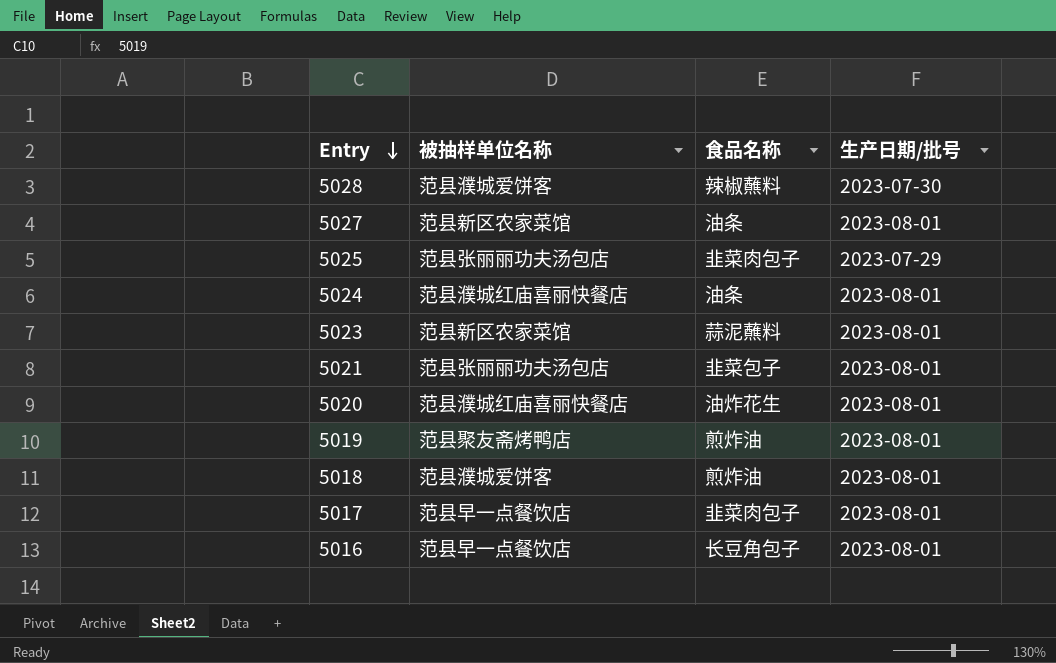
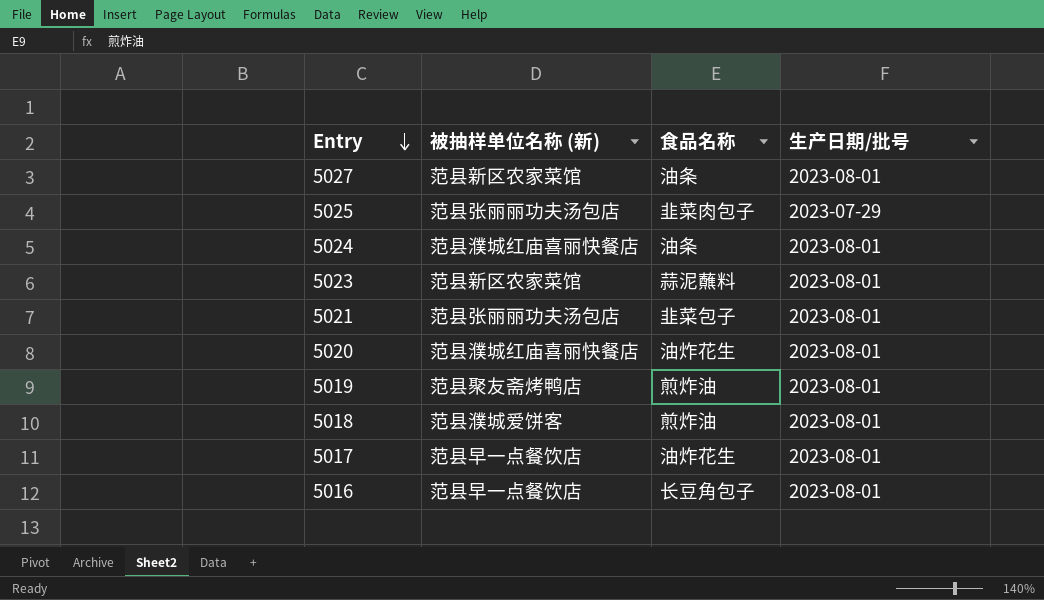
column name: 被抽样单位名称 -> 被抽样单位名称 (新)
row 5028: 范县濮城爱饼客 | 辣椒蘸料 | 2023-07-30 -> none
5017 | 食品名称: 韭菜肉包子 -> 油炸花生

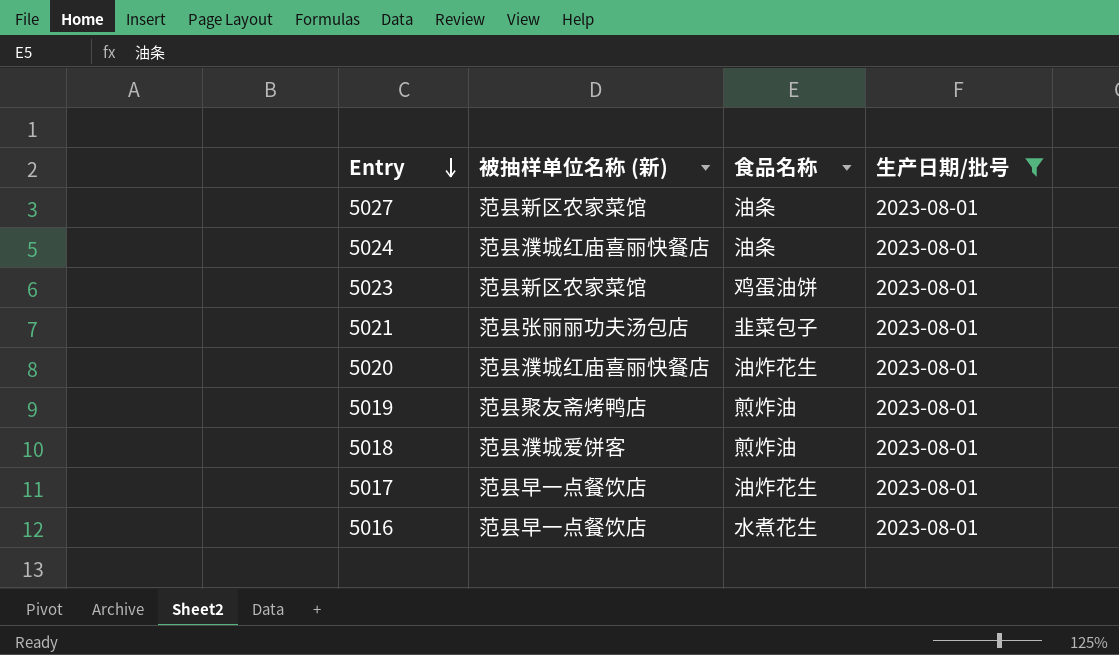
filter: none -> 生产日期/批号 = 2023-08-01
5023 | 食品名称: 蒜泥蘸料 -> 鸡蛋油饼
5016 | 食品名称: 长豆角包子 -> 水煮花生

